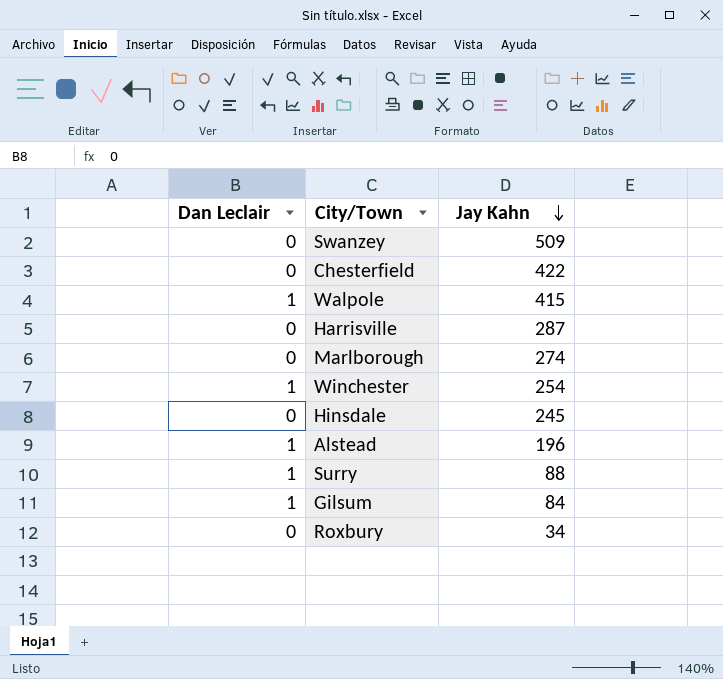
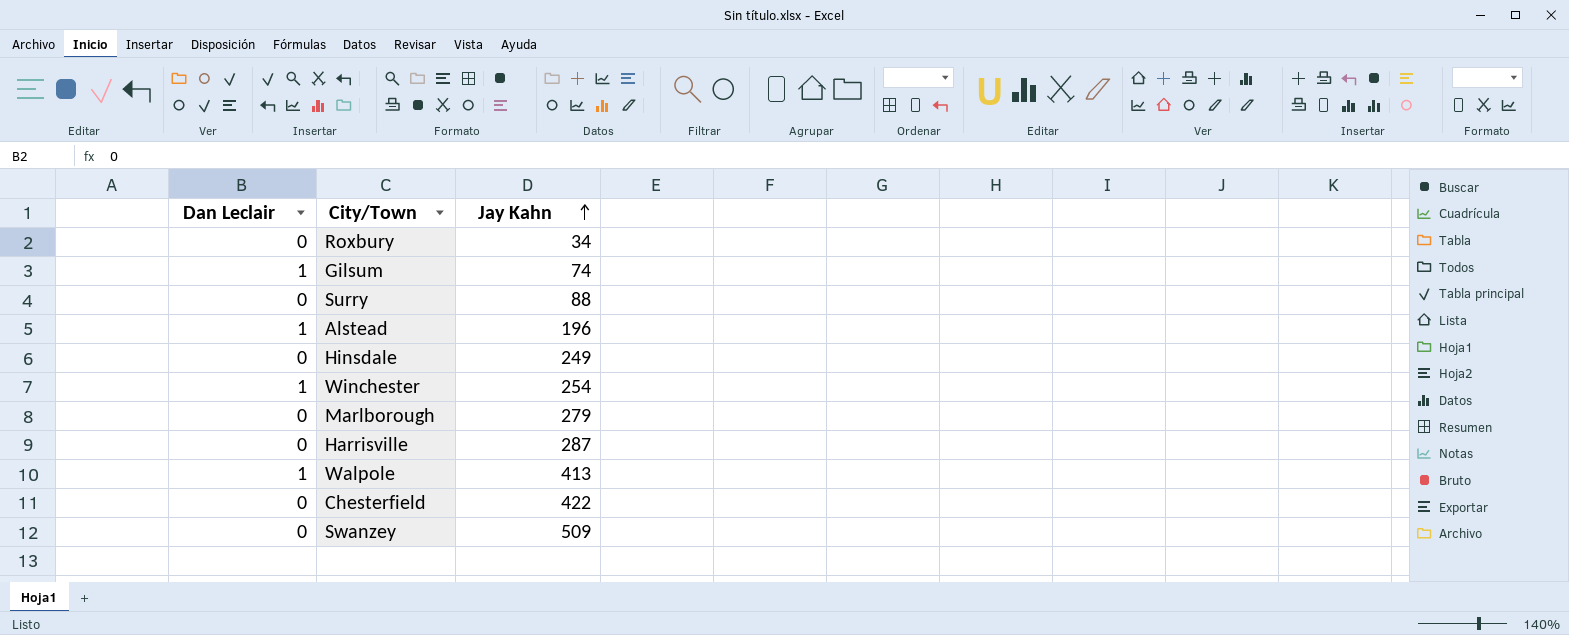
row order: Jay Kahn descending -> Jay Kahn ascending
Gilsum | Jay Kahn: 84 -> 74
Surry | Dan Leclair: 1 -> 0
Hinsdale | Jay Kahn: 245 -> 249
Marlborough | Jay Kahn: 274 -> 279
Walpole | Jay Kahn: 415 -> 413

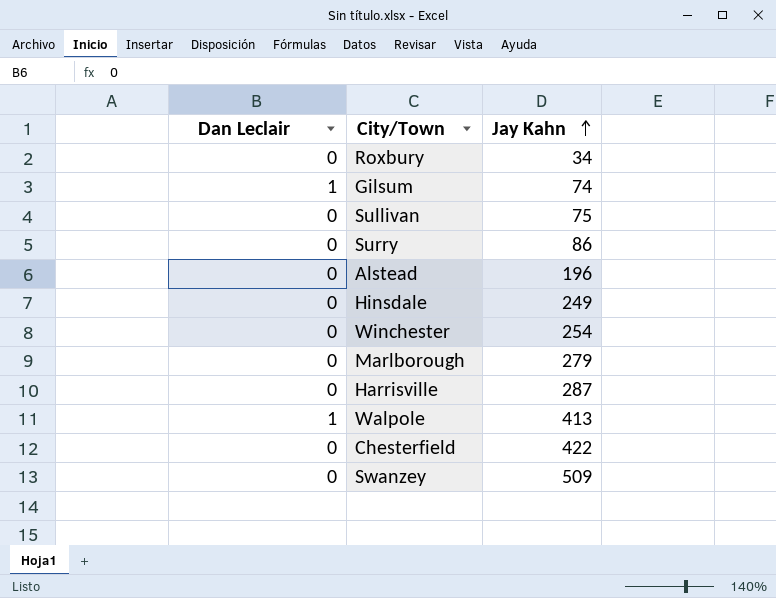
row Sullivan: none -> 0 | 75
Surry | Jay Kahn: 88 -> 86
Alstead | Dan Leclair: 1 -> 0
Winchester | Dan Leclair: 1 -> 0

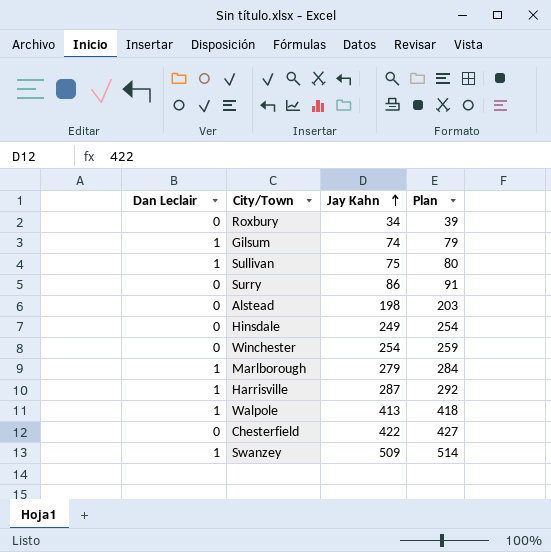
column Plan | formula: none -> [Jay Kahn] + 5
Sullivan | Dan Leclair: 0 -> 1
Alstead | Jay Kahn: 196 -> 198
Marlborough | Dan Leclair: 0 -> 1
Harrisville | Dan Leclair: 0 -> 1
Swanzey | Dan Leclair: 0 -> 1

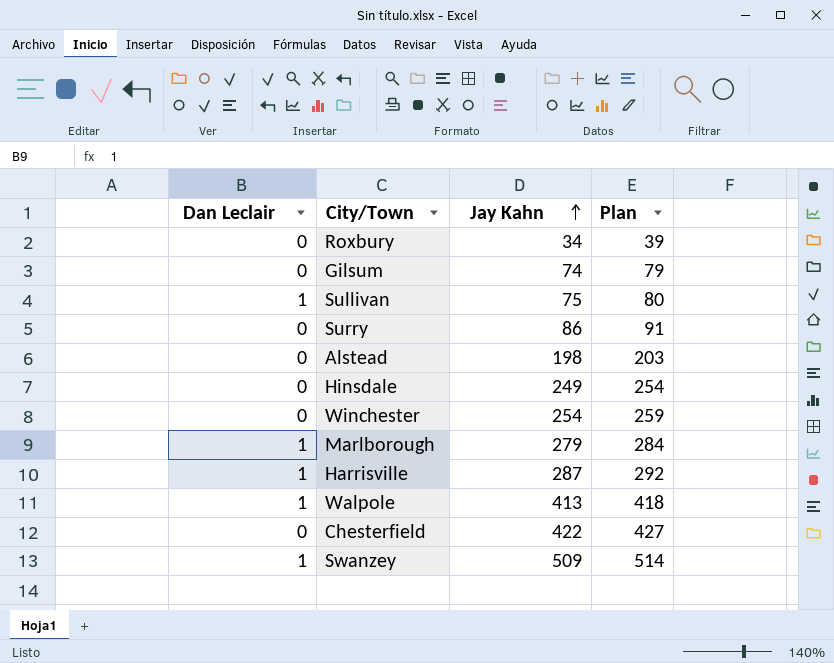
Gilsum | Dan Leclair: 1 -> 0

